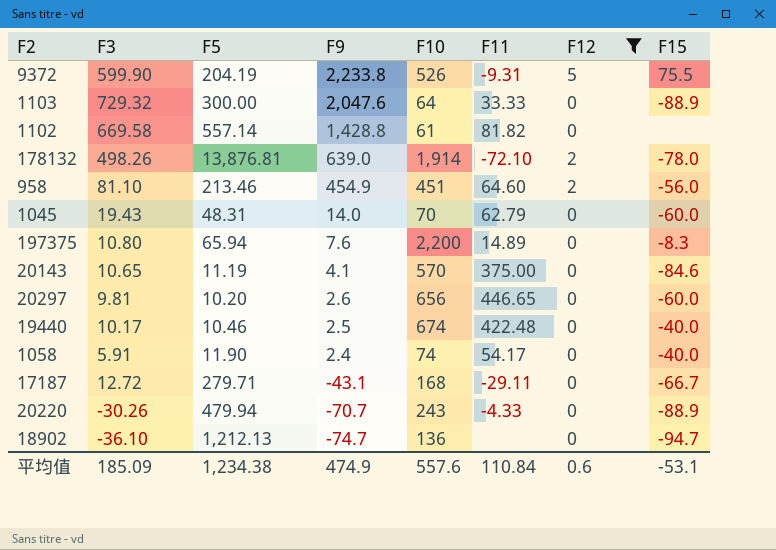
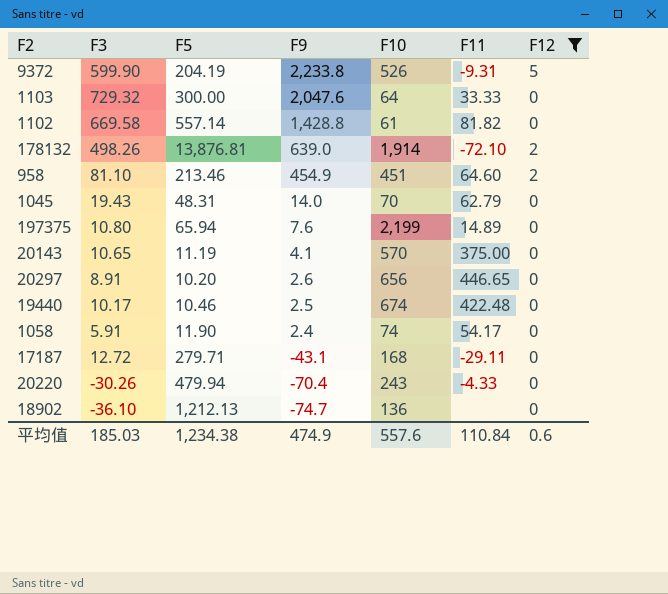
column F15 | position: 8 -> none
197375 | F10: 2,200 -> 2,199
20297 | F3: 9.81 -> 8.91
20220 | F9: -70.7 -> -70.4
平均值 | F3: 185.09 -> 185.03

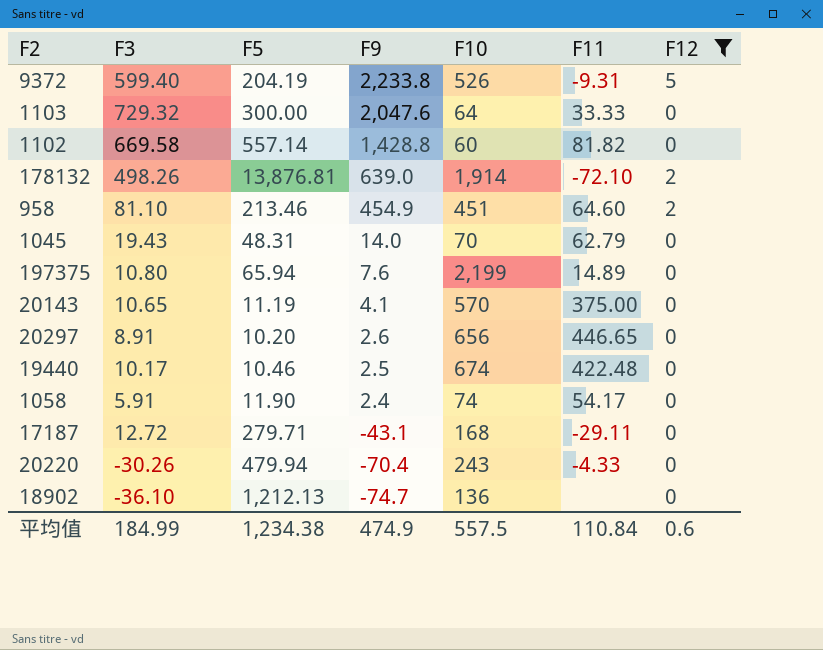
9372 | F3: 599.90 -> 599.40
1102 | F10: 61 -> 60
平均值 | F3: 185.03 -> 184.99
平均值 | F10: 557.6 -> 557.5

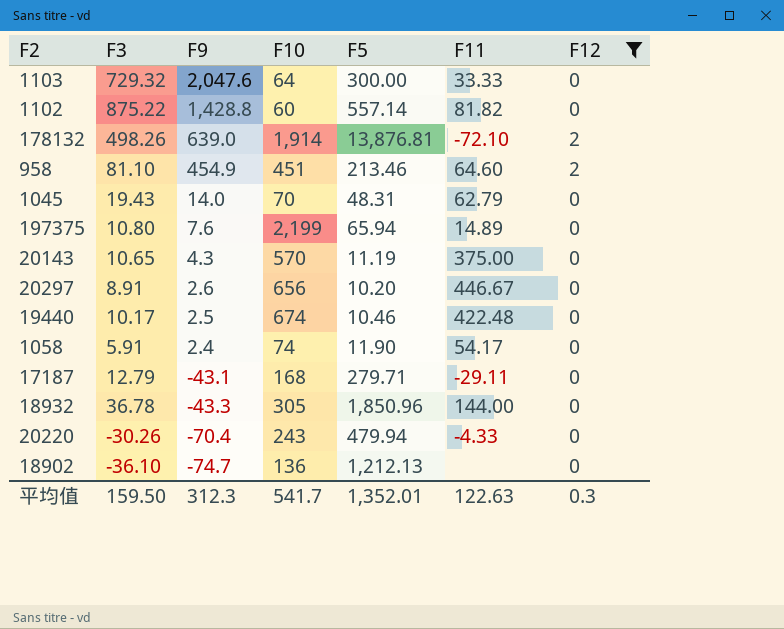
column F5 | position: 3 -> 5
row 9372: 599.40 | 204.19 | 2,233.8 | 526 | -9.31 | 5 -> none
1102 | F3: 669.58 -> 875.22
20143 | F9: 4.1 -> 4.3
20297 | F11: 446.65 -> 446.67
17187 | F3: 12.72 -> 12.79
row 18932: none -> 36.78 | -43.3 | 305 | 1,850.96 | 144.00 | 0
平均值 | F3: 184.99 -> 159.50
平均值 | F9: 474.9 -> 312.3
平均值 | F10: 557.5 -> 541.7
平均值 | F5: 1,234.38 -> 1,352.01
平均值 | F11: 110.84 -> 122.63
平均值 | F12: 0.6 -> 0.3

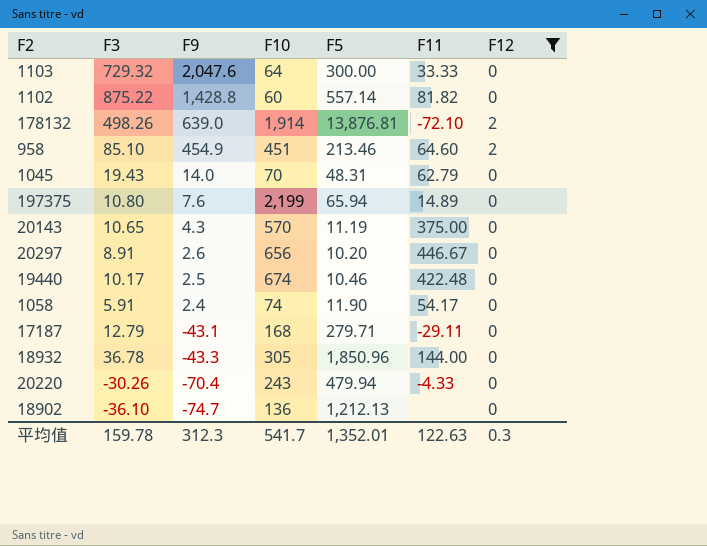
958 | F3: 81.10 -> 85.10
平均值 | F3: 159.50 -> 159.78

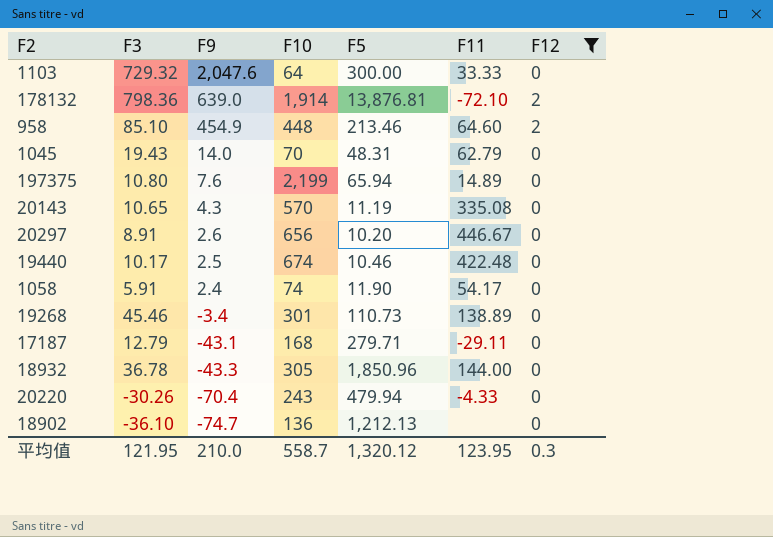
row 1102: 875.22 | 1,428.8 | 60 | 557.14 | 81.82 | 0 -> none
178132 | F3: 498.26 -> 798.36
958 | F10: 451 -> 448
20143 | F11: 375.00 -> 335.08
row 19268: none -> 45.46 | -3.4 | 301 | 110.73 | 138.89 | 0
平均值 | F3: 159.78 -> 121.95
平均值 | F9: 312.3 -> 210.0
平均值 | F10: 541.7 -> 558.7
平均值 | F5: 1,352.01 -> 1,320.12
平均值 | F11: 122.63 -> 123.95

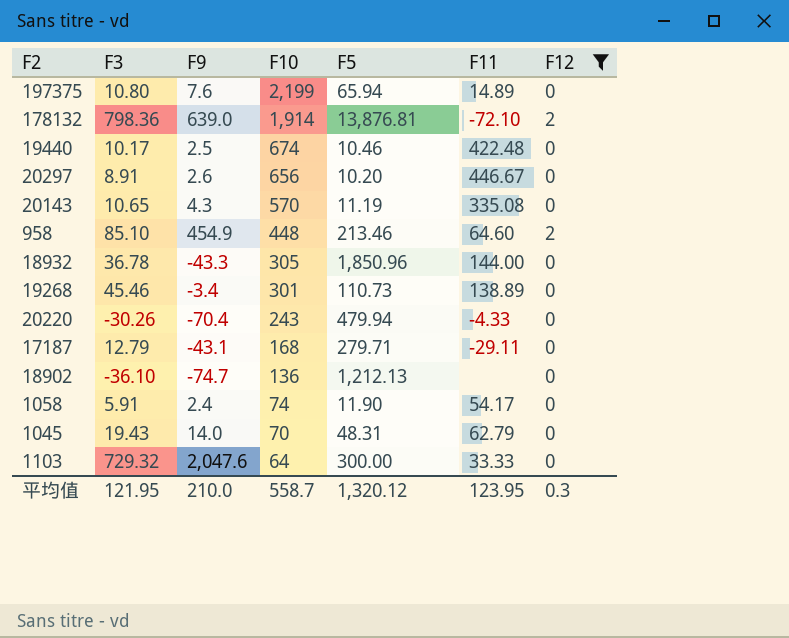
row order: F9 descending -> F10 descending

